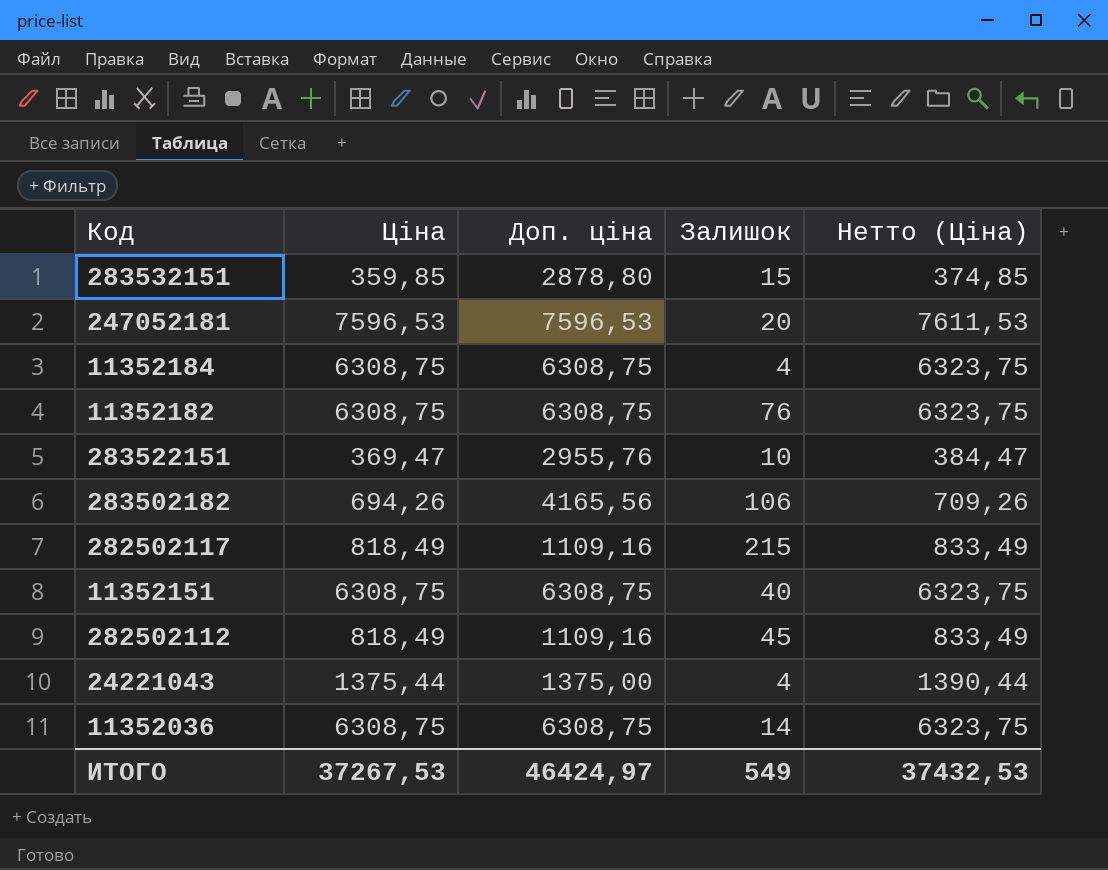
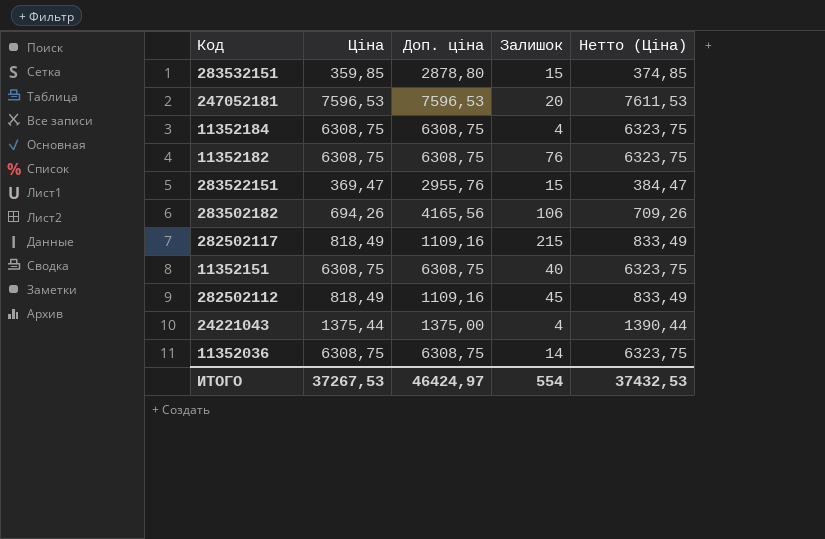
283522151 | Залишок: 10 -> 15
ИТОГО | Залишок: 549 -> 554

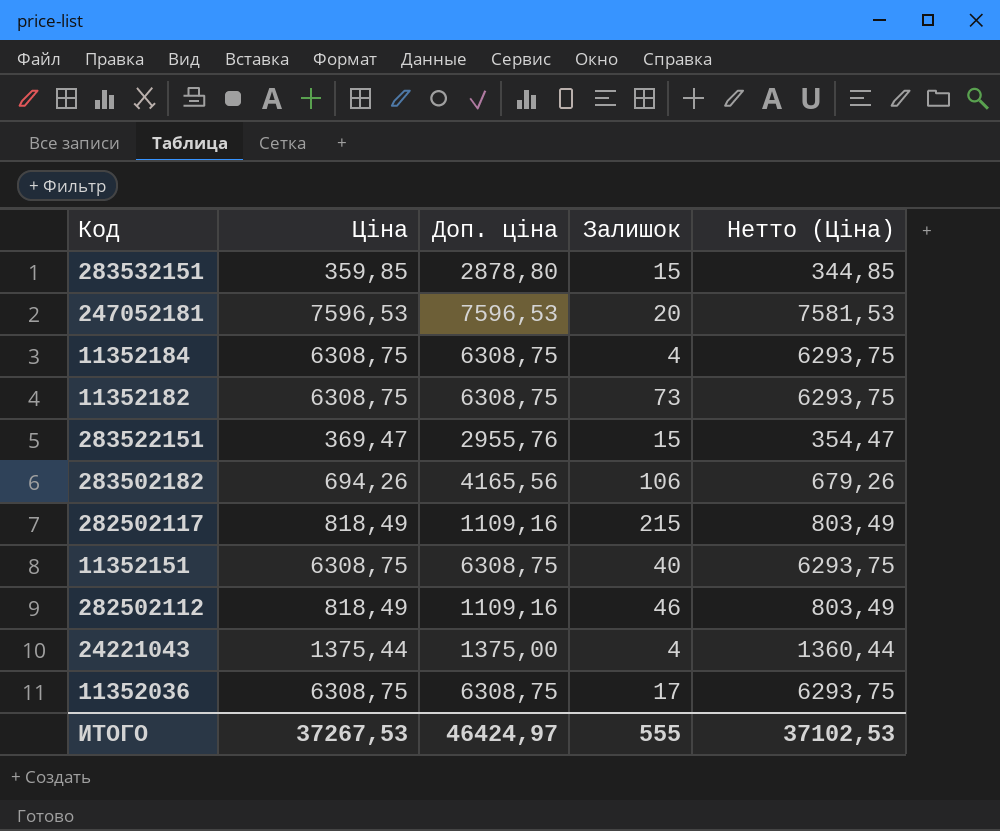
column Нетто (Ціна) | formula: [Ціна] + 15 -> [Ціна] - 15
11352182 | Залишок: 76 -> 73
282502112 | Залишок: 45 -> 46
11352036 | Залишок: 14 -> 17
ИТОГО | Залишок: 554 -> 555
ИТОГО | Нетто (Ціна): 37432,53 -> 37102,53

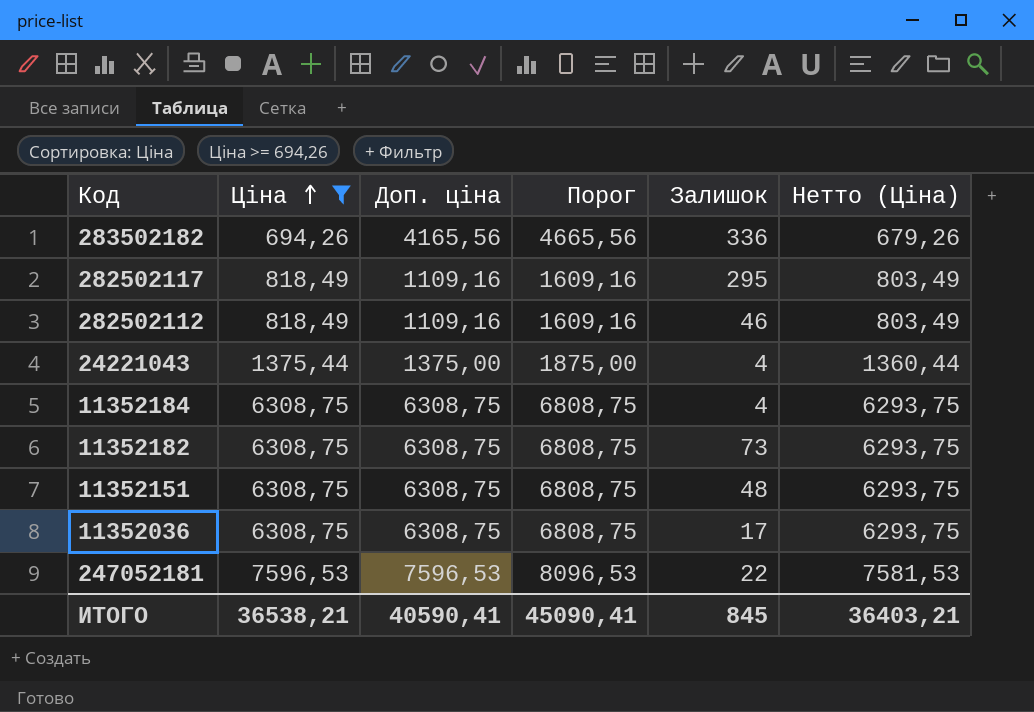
filter: none -> Ціна >= 694,26
row order: none -> Ціна ascending
column Порог | formula: none -> [Доп. ціна] + 500
283502182 | Залишок: 106 -> 336
282502117 | Залишок: 215 -> 295
11352151 | Залишок: 40 -> 48
247052181 | Залишок: 20 -> 22
ИТОГО | Ціна: 37267,53 -> 36538,21
ИТОГО | Доп. ціна: 46424,97 -> 40590,41
ИТОГО | Залишок: 555 -> 845
ИТОГО | Нетто (Ціна): 37102,53 -> 36403,21

